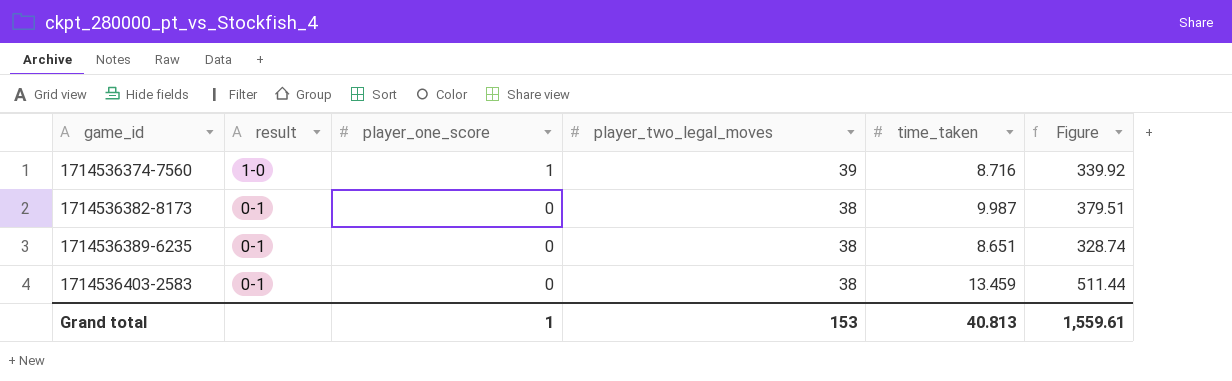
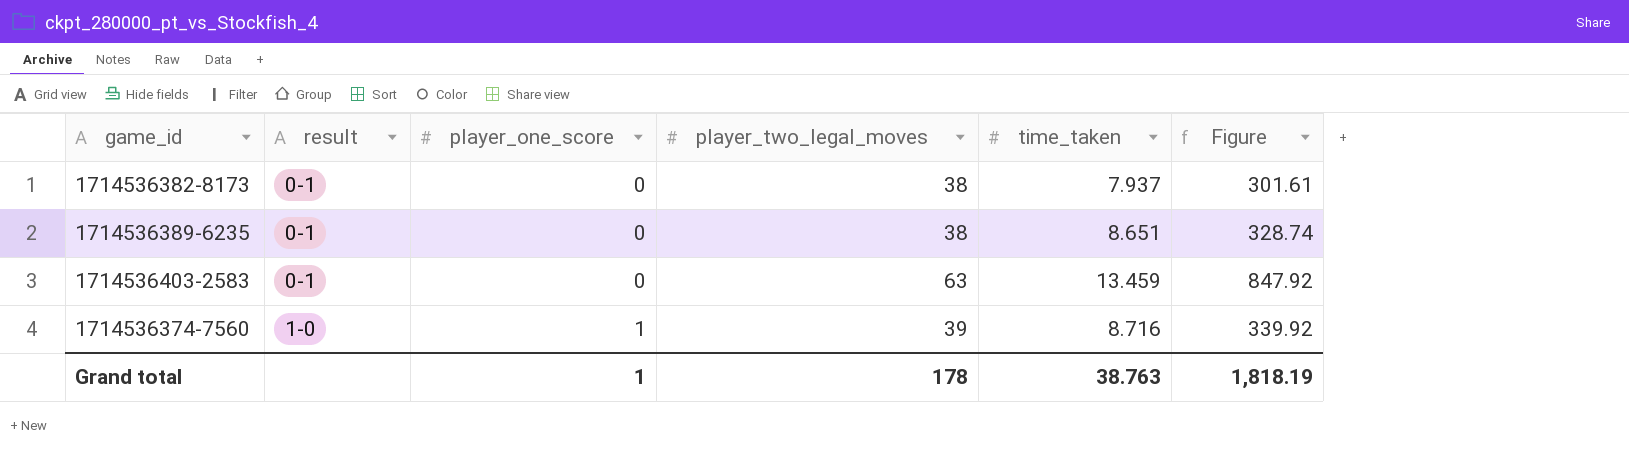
row order: game_id ascending -> result ascending
1714536382-8173 | time_taken: 9.987 -> 7.937
1714536382-8173 | Figure: 379.51 -> 301.61
1714536403-2583 | player_two_legal_moves: 38 -> 63
1714536403-2583 | Figure: 511.44 -> 847.92
Grand total | player_two_legal_moves: 153 -> 178
Grand total | time_taken: 40.813 -> 38.763
Grand total | Figure: 1,559.61 -> 1,818.19

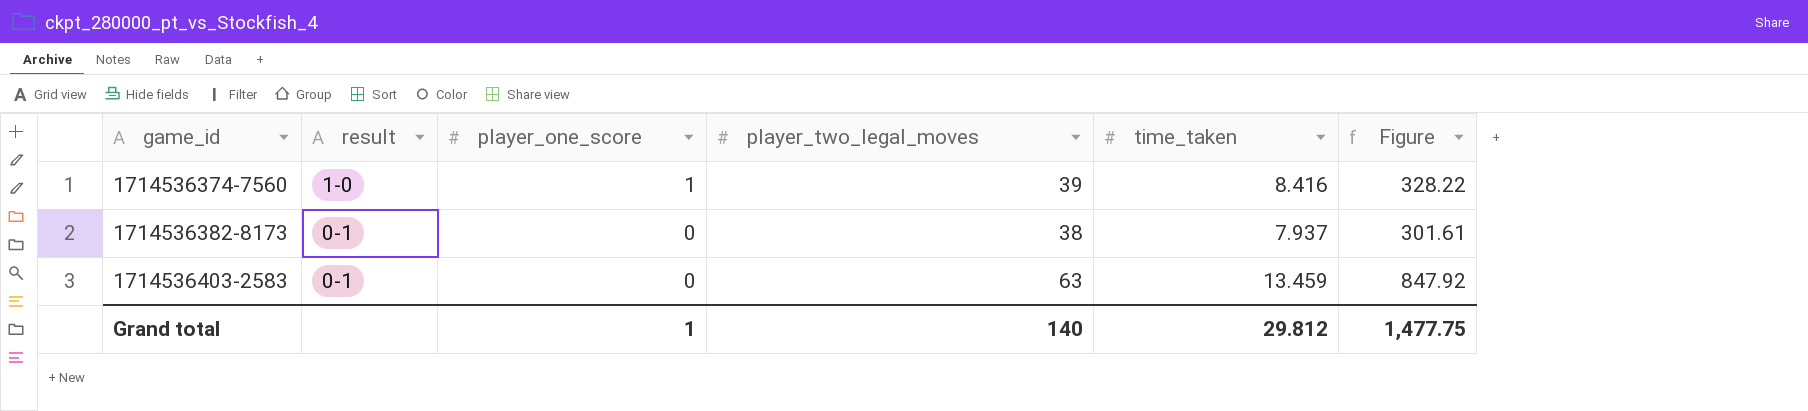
row order: result ascending -> game_id ascending
row 1714536389-6235: 0-1 | 0 | 38 | 8.651 | 328.74 -> none
1714536374-7560 | time_taken: 8.716 -> 8.416
1714536374-7560 | Figure: 339.92 -> 328.22
Grand total | player_two_legal_moves: 178 -> 140
Grand total | time_taken: 38.763 -> 29.812
Grand total | Figure: 1,818.19 -> 1,477.75

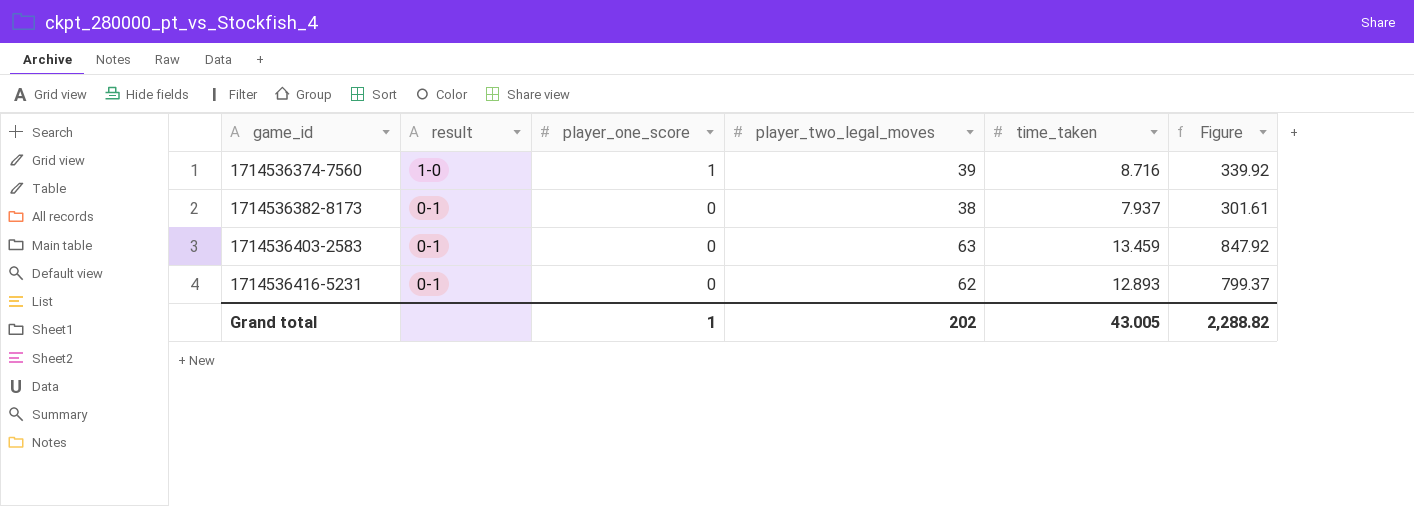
1714536374-7560 | time_taken: 8.416 -> 8.716
1714536374-7560 | Figure: 328.22 -> 339.92
row 1714536416-5231: none -> 0-1 | 0 | 62 | 12.893 | 799.37
Grand total | player_two_legal_moves: 140 -> 202
Grand total | time_taken: 29.812 -> 43.005
Grand total | Figure: 1,477.75 -> 2,288.82

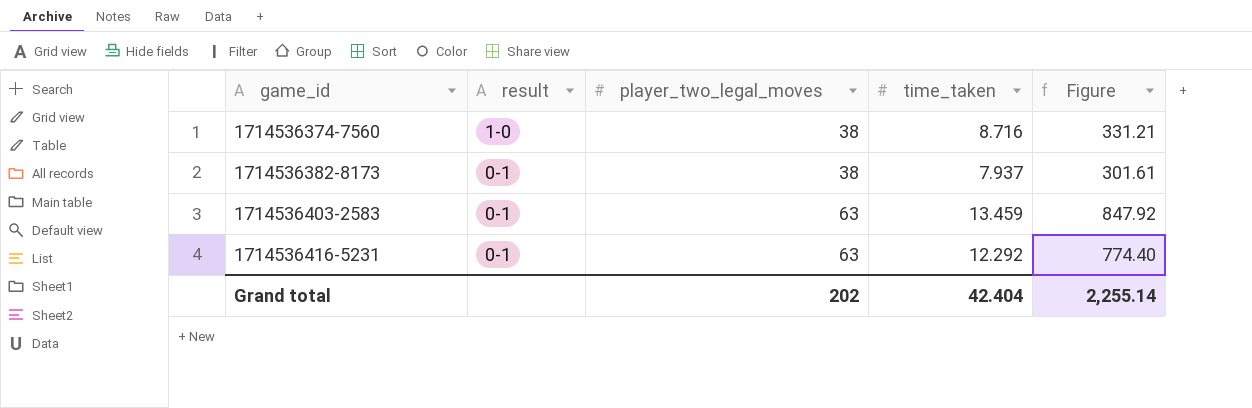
column player_one_score | position: 3 -> none
1714536374-7560 | player_two_legal_moves: 39 -> 38
1714536374-7560 | Figure: 339.92 -> 331.21
1714536416-5231 | player_two_legal_moves: 62 -> 63
1714536416-5231 | time_taken: 12.893 -> 12.292
1714536416-5231 | Figure: 799.37 -> 774.40
Grand total | time_taken: 43.005 -> 42.404
Grand total | Figure: 2,288.82 -> 2,255.14

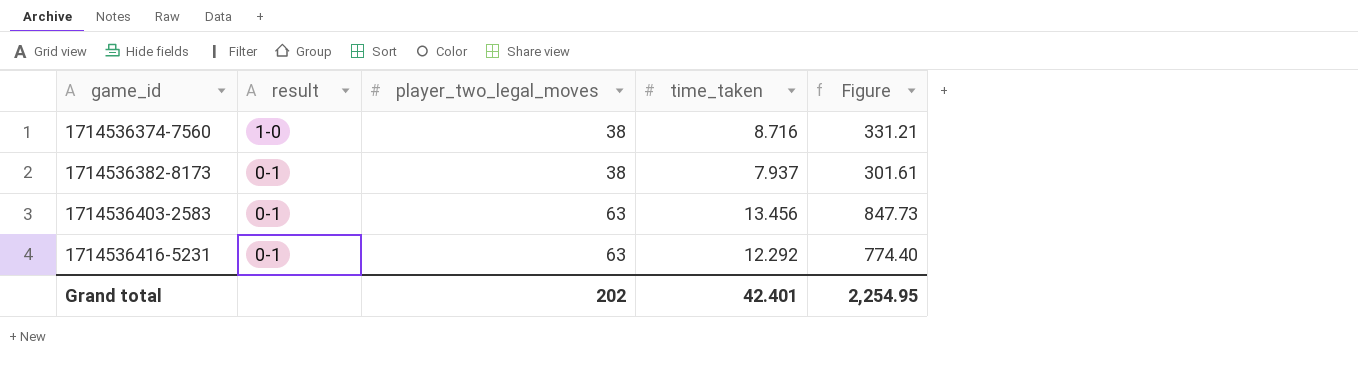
1714536403-2583 | time_taken: 13.459 -> 13.456
1714536403-2583 | Figure: 847.92 -> 847.73
Grand total | time_taken: 42.404 -> 42.401
Grand total | Figure: 2,255.14 -> 2,254.95

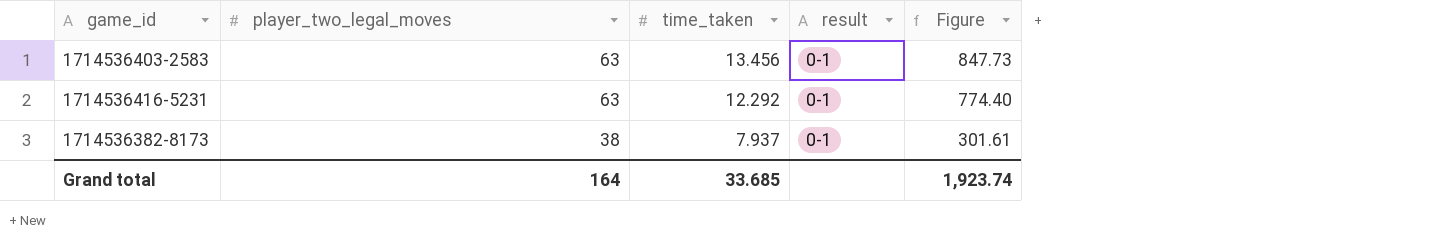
row order: game_id ascending -> player_two_legal_moves descending
column result | position: 2 -> 4
row 1714536374-7560: 1-0 | 38 | 8.716 | 331.21 -> none
Grand total | player_two_legal_moves: 202 -> 164
Grand total | time_taken: 42.401 -> 33.685
Grand total | Figure: 2,254.95 -> 1,923.74

